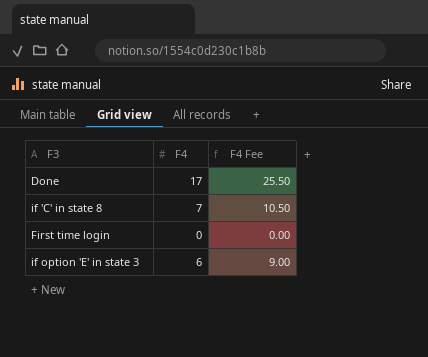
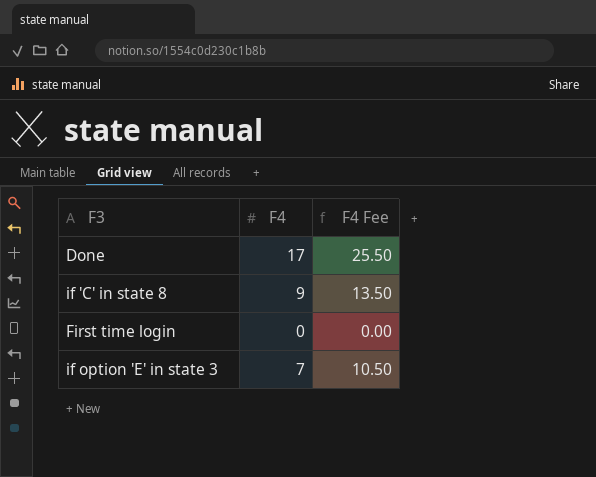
if 'C' in state 8 | F4: 7 -> 9
if 'C' in state 8 | F4 Fee: 10.50 -> 13.50
if option 'E' in state 3 | F4: 6 -> 7
if option 'E' in state 3 | F4 Fee: 9.00 -> 10.50

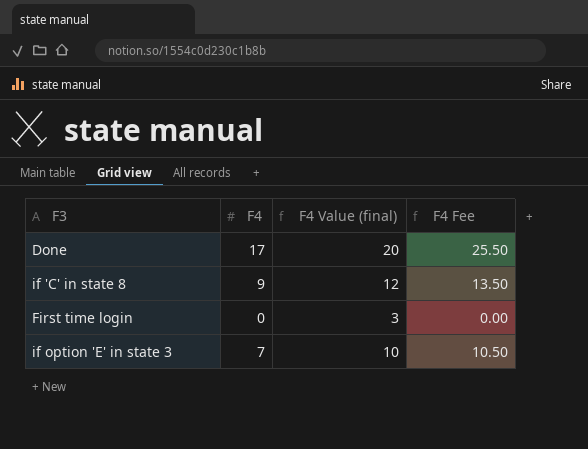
column F4 Value (final) | formula: none -> [F4] + 3

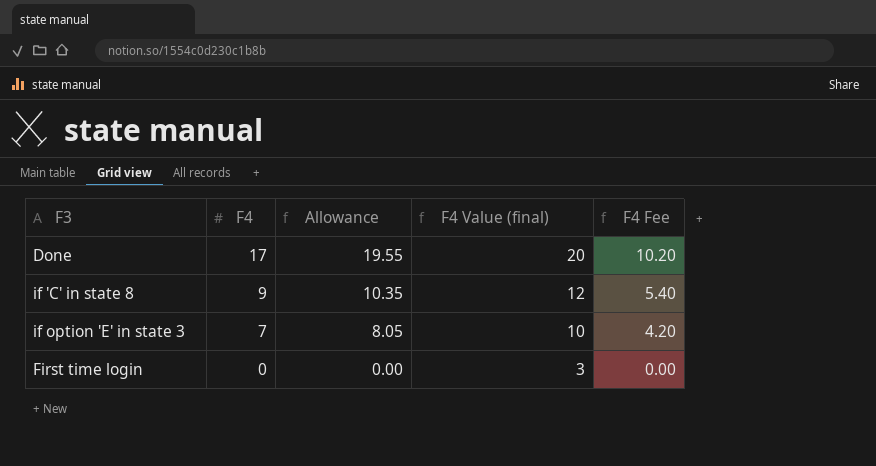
row order: none -> F4 descending
column Allowance | formula: none -> [F4] * 1.15
column F4 Fee | formula: [F4] * 1.5 -> [F4] * 0.6

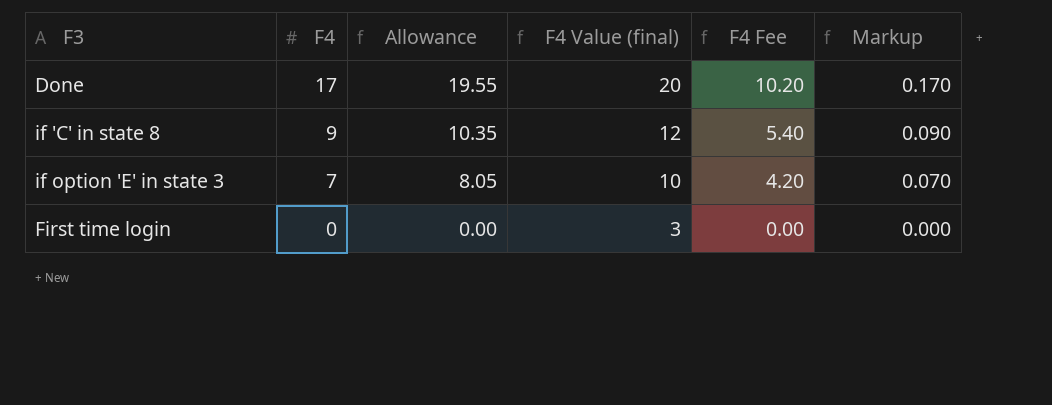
column Markup | formula: none -> [F4] * 0.01

